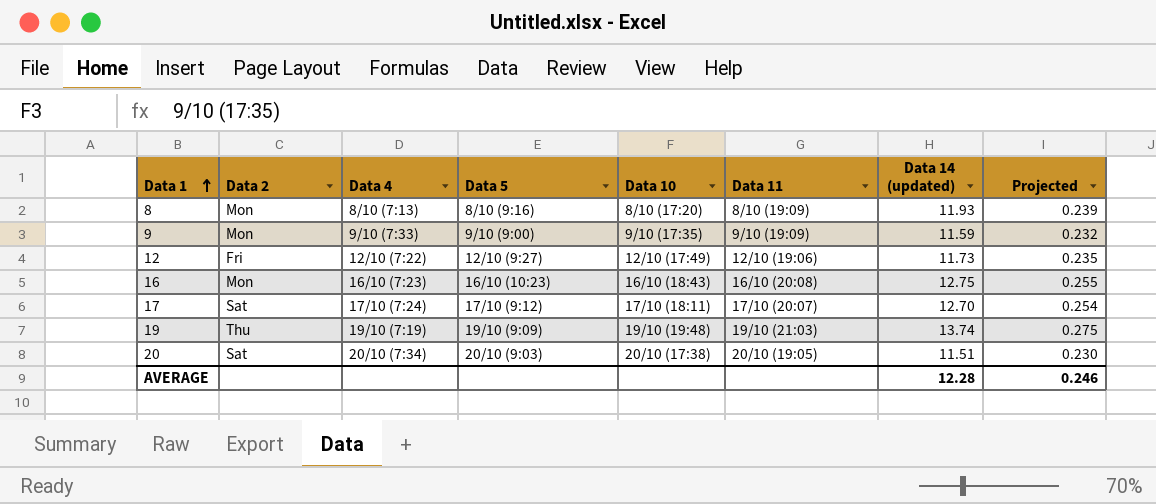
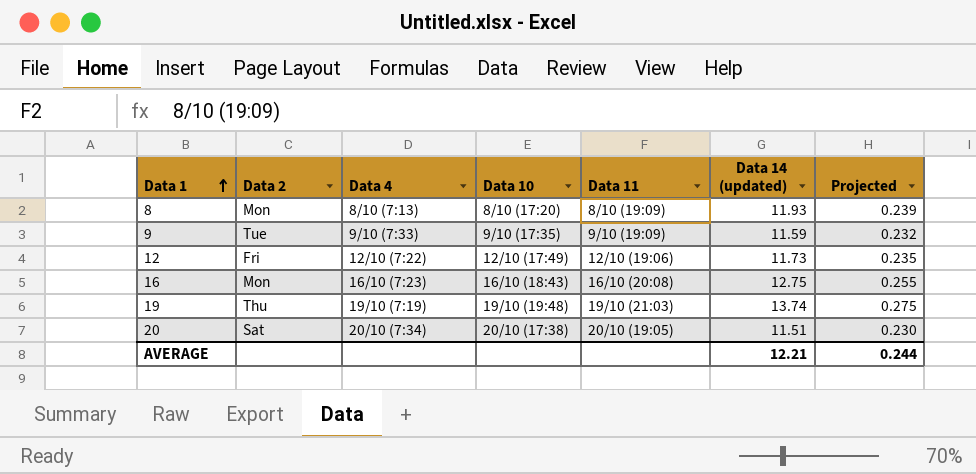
column Data 5 | position: 4 -> none
row 17: Sat | 17/10 (7:24) | 17/10 (9:12) | 17/10 (18:11) | 17/10 (20:07) | 12.70 | 0.254 -> none
9 | Data 2: Mon -> Tue
AVERAGE | Data 14 (updated): 12.28 -> 12.21
AVERAGE | Projected: 0.246 -> 0.244

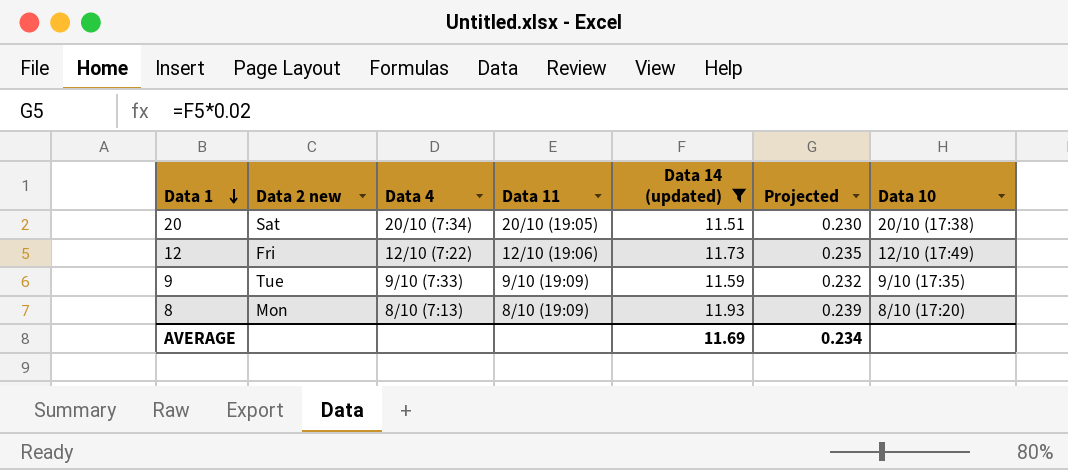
filter: none -> Data 14 (updated) <= 11.93
row order: Data 1 ascending -> Data 1 descending
column name: Data 2 -> Data 2 new
column Data 10 | position: 4 -> 7
AVERAGE | Data 14 (updated): 12.21 -> 11.69
AVERAGE | Projected: 0.244 -> 0.234

